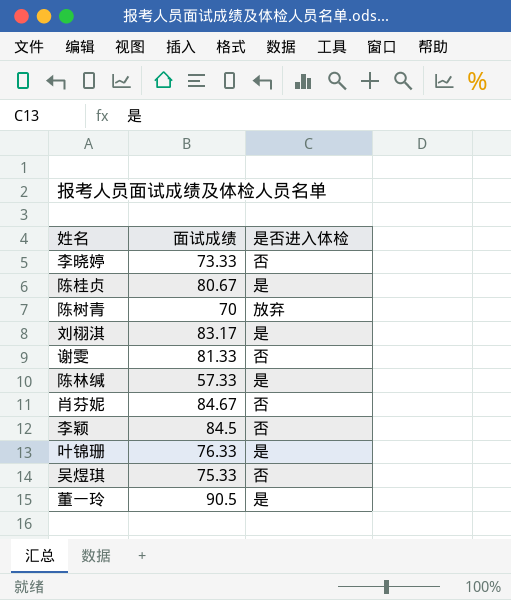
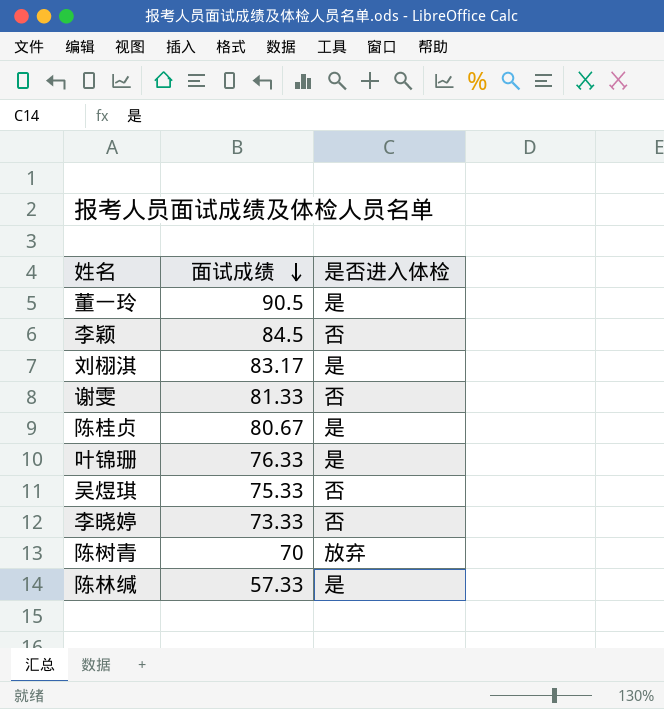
row order: none -> 面试成绩 descending
row 肖芬妮: 84.67 | 否 -> none

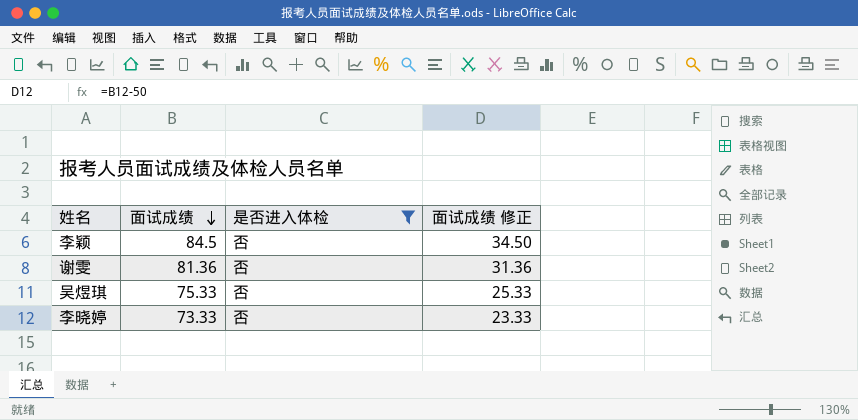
filter: none -> 是否进入体检 = 否
column 面试成绩 修正 | formula: none -> [面试成绩] - 50
谢雯 | 面试成绩: 81.33 -> 81.36

